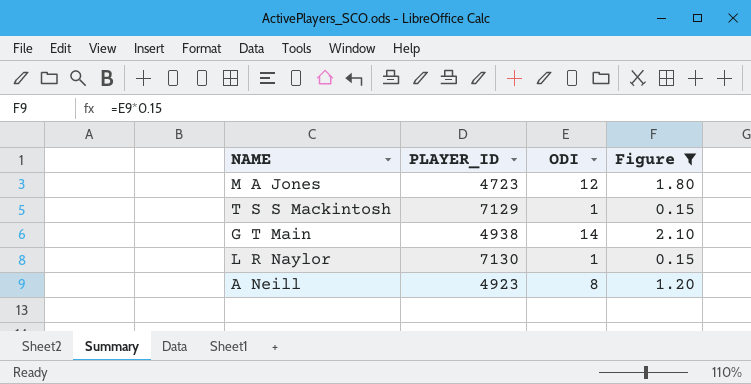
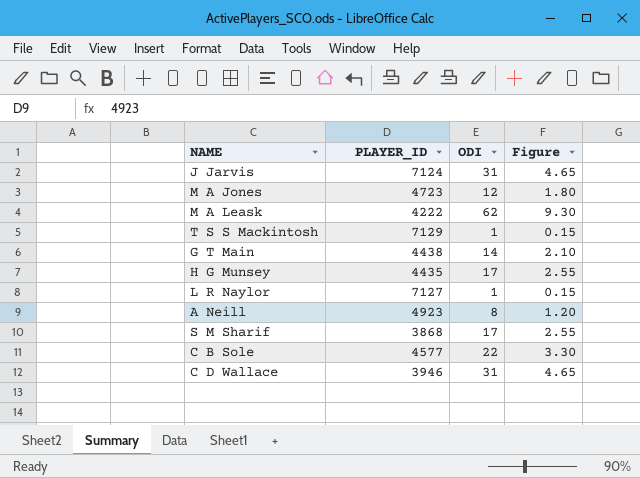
filter: Figure <= 2.10 -> none
G T Main | PLAYER_ID: 4938 -> 4438
L R Naylor | PLAYER_ID: 7130 -> 7127

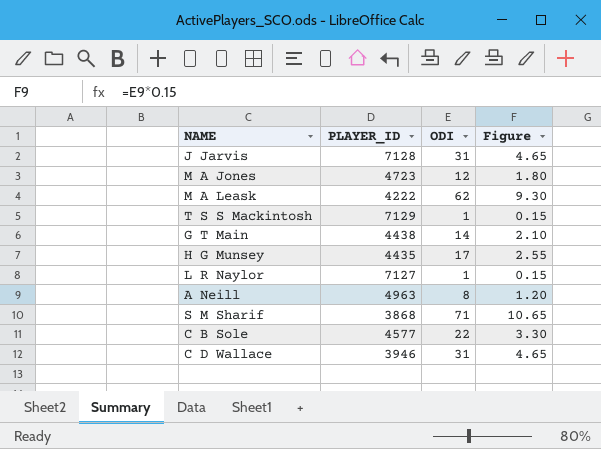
J Jarvis | PLAYER_ID: 7124 -> 7128
A Neill | PLAYER_ID: 4923 -> 4963
S M Sharif | ODI: 17 -> 71
S M Sharif | Figure: 2.55 -> 10.65

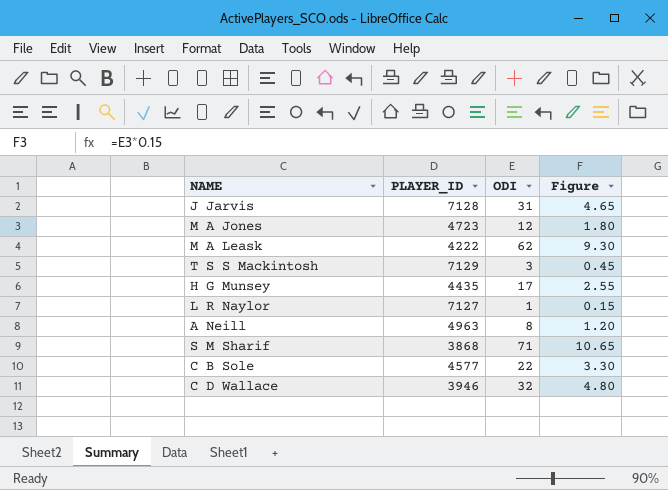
row G T Main: 4438 | 14 | 2.10 -> none
T S S Mackintosh | ODI: 1 -> 3
T S S Mackintosh | Figure: 0.15 -> 0.45
C D Wallace | ODI: 31 -> 32
C D Wallace | Figure: 4.65 -> 4.80

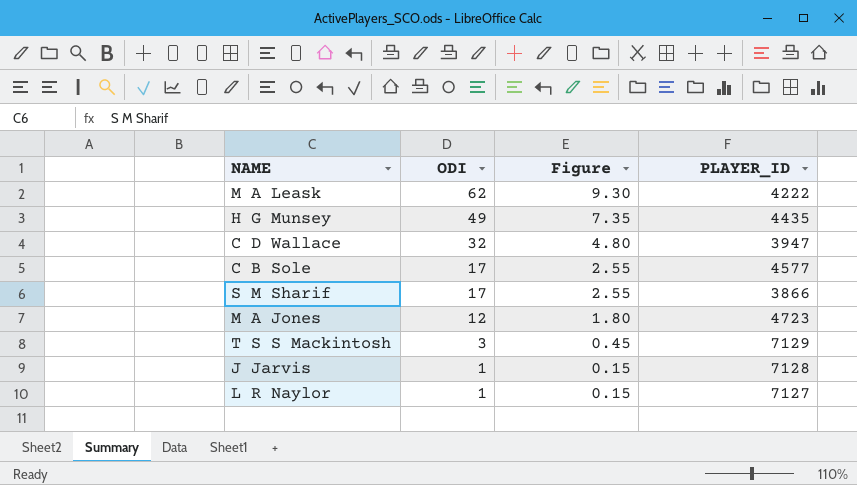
row order: none -> ODI descending
column PLAYER_ID | position: 2 -> 4
row A Neill: 4963 | 8 | 1.20 -> none
H G Munsey | ODI: 17 -> 49
H G Munsey | Figure: 2.55 -> 7.35
C D Wallace | PLAYER_ID: 3946 -> 3947
C B Sole | ODI: 22 -> 17
C B Sole | Figure: 3.30 -> 2.55
S M Sharif | ODI: 71 -> 17
S M Sharif | Figure: 10.65 -> 2.55
S M Sharif | PLAYER_ID: 3868 -> 3866
J Jarvis | ODI: 31 -> 1
J Jarvis | Figure: 4.65 -> 0.15

